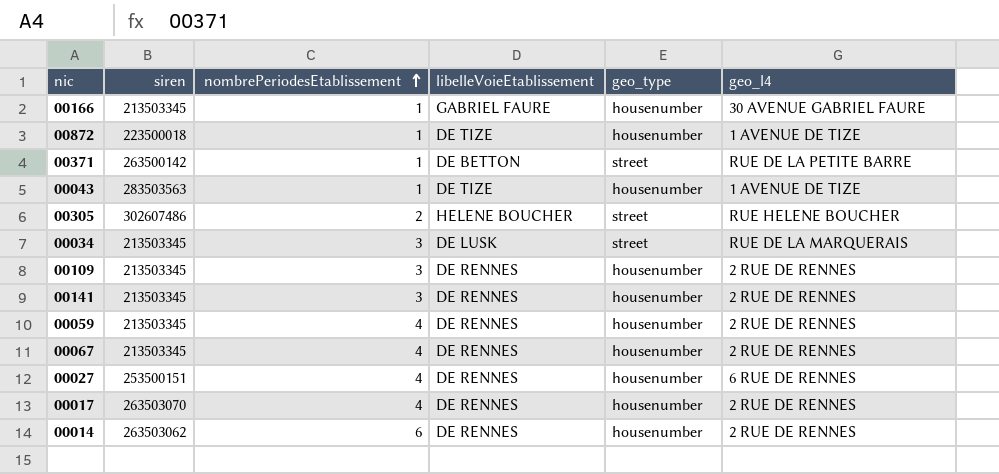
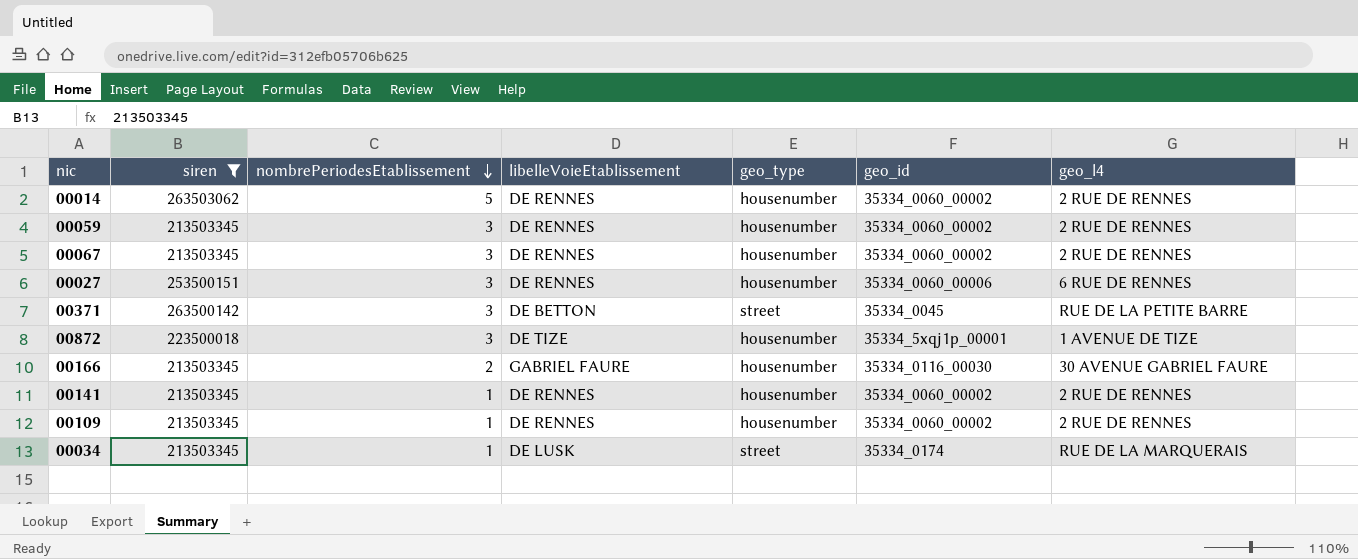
filter: none -> siren <= 263503062
row order: nombrePeriodesEtablissement ascending -> nombrePeriodesEtablissement descending
column geo_id | position: none -> 6
00014 | nombrePeriodesEtablissement: 6 -> 5
00059 | nombrePeriodesEtablissement: 4 -> 3
00067 | nombrePeriodesEtablissement: 4 -> 3
00027 | nombrePeriodesEtablissement: 4 -> 3
00371 | nombrePeriodesEtablissement: 1 -> 3
00872 | nombrePeriodesEtablissement: 1 -> 3
00166 | nombrePeriodesEtablissement: 1 -> 2
00141 | nombrePeriodesEtablissement: 3 -> 1
00109 | nombrePeriodesEtablissement: 3 -> 1
00034 | nombrePeriodesEtablissement: 3 -> 1

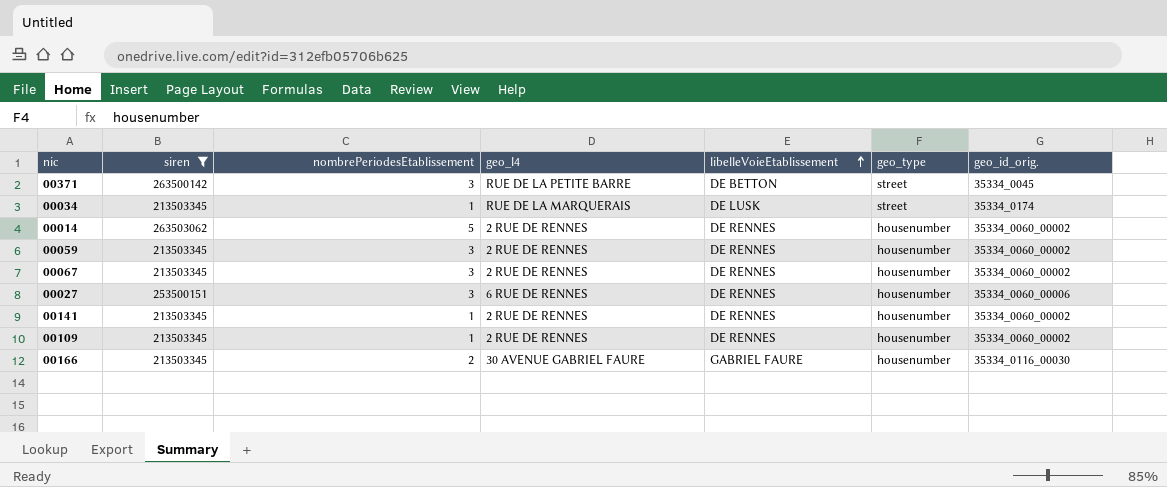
row order: nombrePeriodesEtablissement descending -> libelleVoieEtablissement ascending
column geo_l4 | position: 7 -> 4
column name: geo_id -> geo_id_orig.
row 00872: 223500018 | 3 | DE TIZE | housenumber | 35334_5xqj1p_00001 | 1 AVENUE DE TIZE -> none

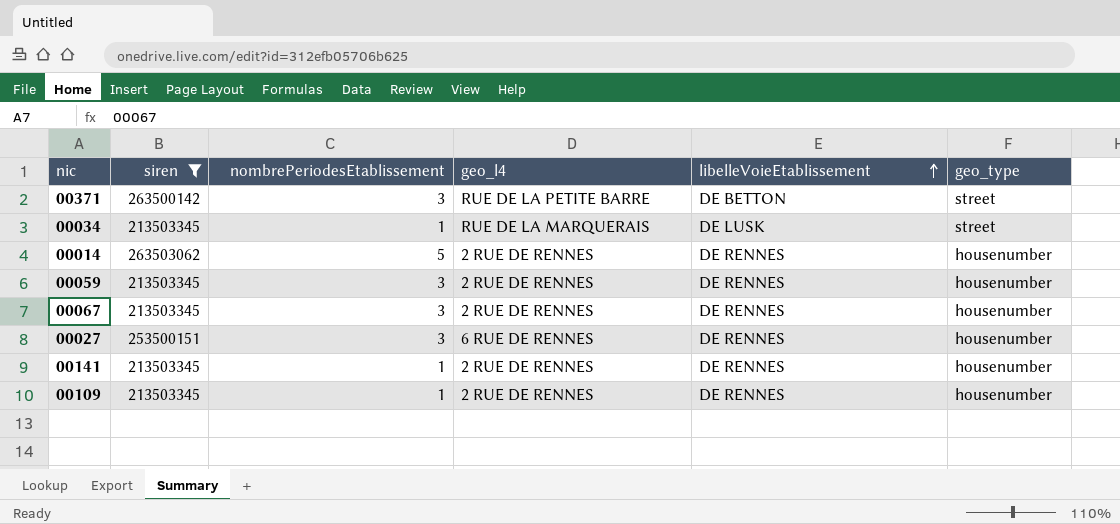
column geo_id_orig. | position: 7 -> none
row 00166: 213503345 | 2 | 30 AVENUE GABRIEL FAURE | GABRIEL FAURE | housenumber | 35334_0116_00030 -> none

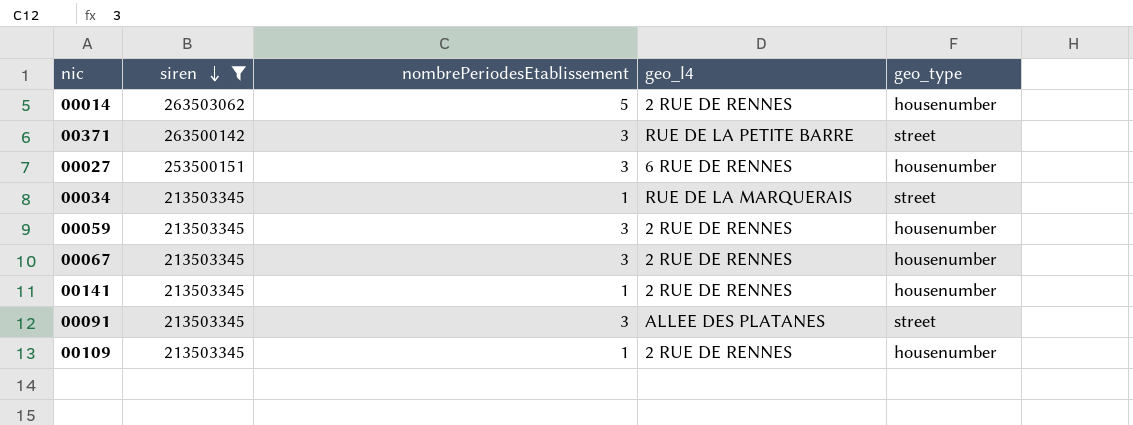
row order: libelleVoieEtablissement ascending -> siren descending
column libelleVoieEtablissement | position: 5 -> none
row 00091: none -> 213503345 | 3 | ALLEE DES PLATANES | street

